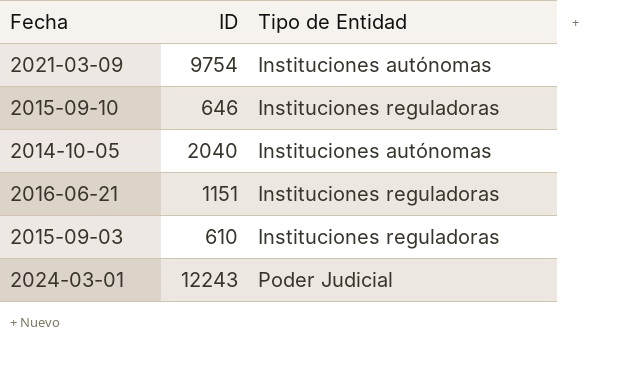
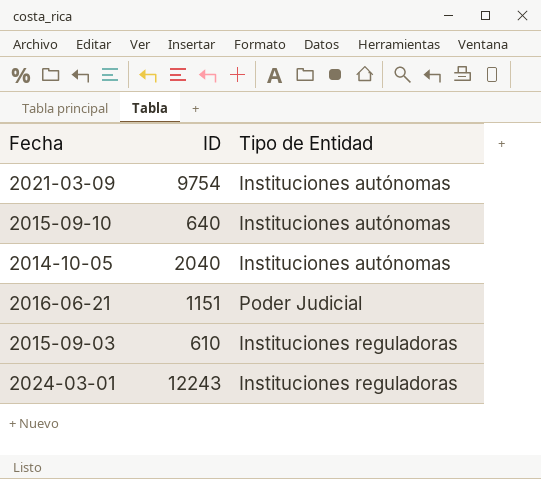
2015-09-10 | ID: 646 -> 640
2015-09-10 | Tipo de Entidad: Instituciones reguladoras -> Instituciones autónomas
2016-06-21 | Tipo de Entidad: Instituciones reguladoras -> Poder Judicial
2024-03-01 | Tipo de Entidad: Poder Judicial -> Instituciones reguladoras

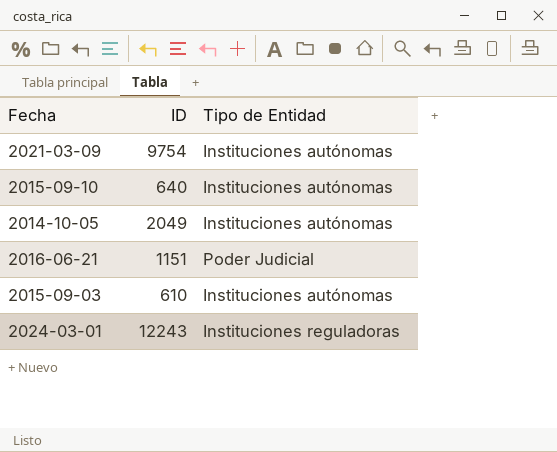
2014-10-05 | ID: 2040 -> 2049
2015-09-03 | Tipo de Entidad: Instituciones reguladoras -> Instituciones autónomas

